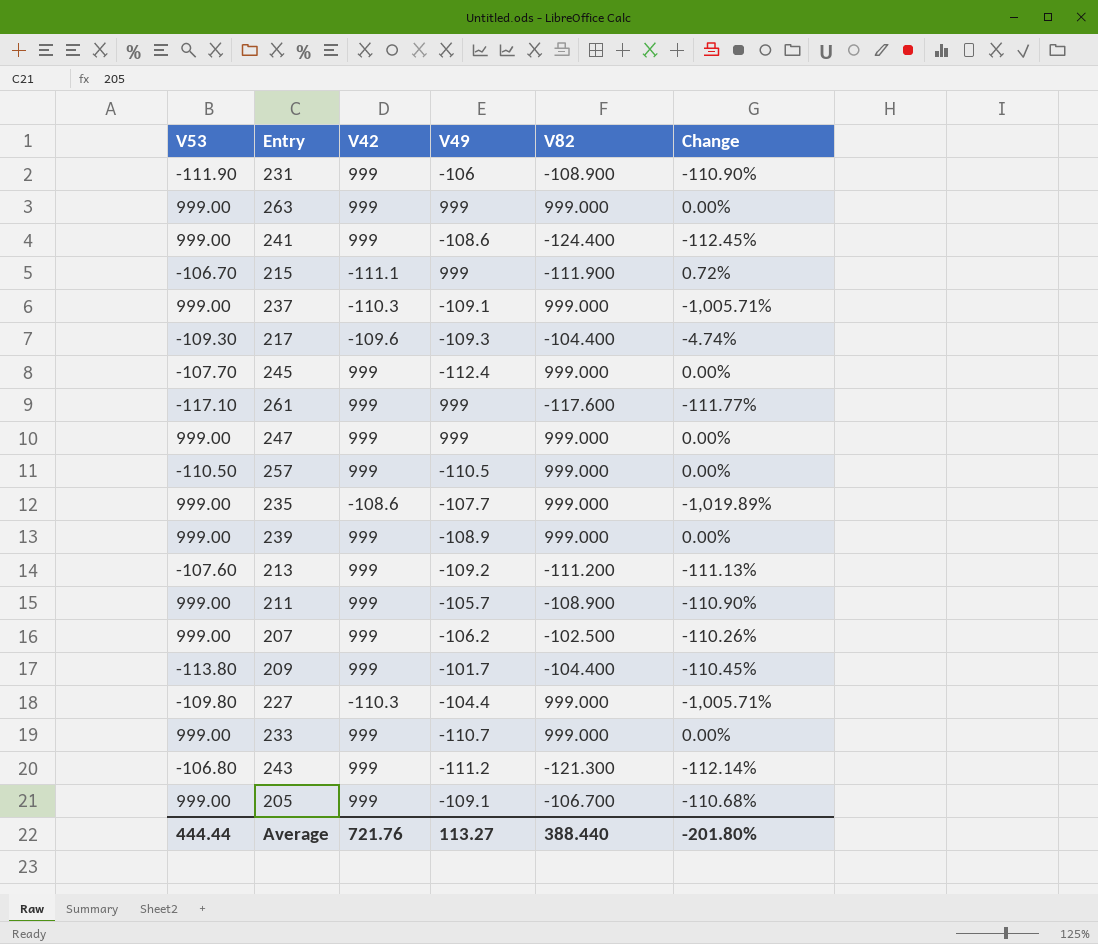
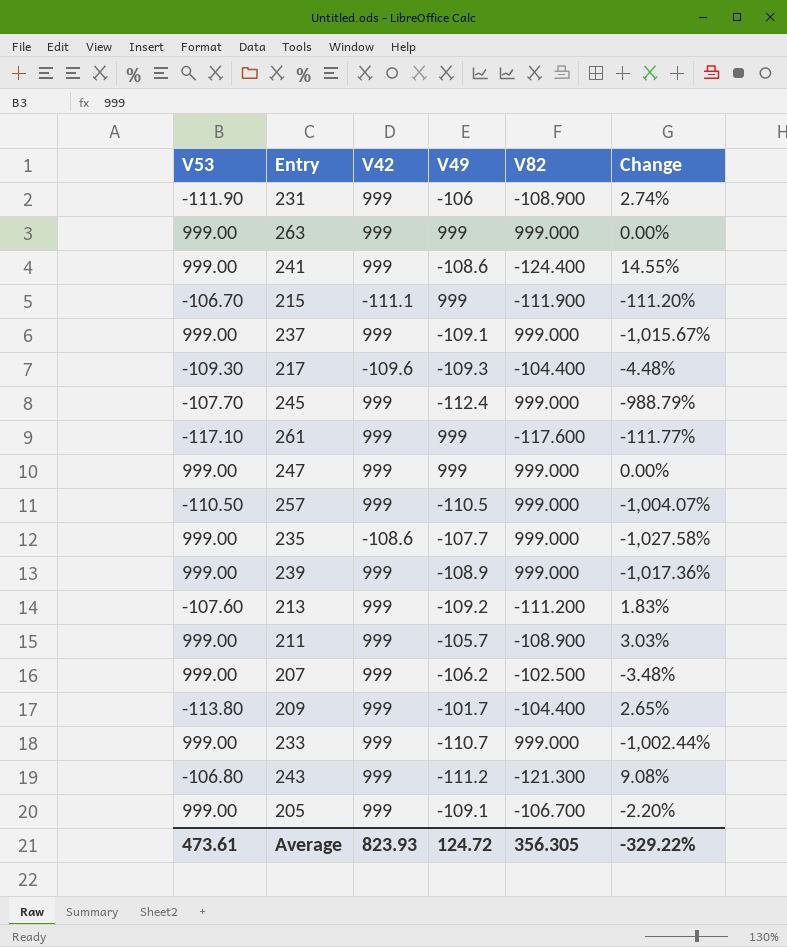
column Change | formula: ([V82] - [V42]) / [V42] -> ([V82] - [V49]) / [V49]
row 227: -109.80 | -110.3 | -104.4 | 999.000 | -1,005.71% -> none
237 | V42: -110.3 -> 999
Average | V53: 444.44 -> 473.61
Average | V42: 721.76 -> 823.93
Average | V49: 113.27 -> 124.72
Average | V82: 388.440 -> 356.305
Average | Change: -201.80% -> -329.22%

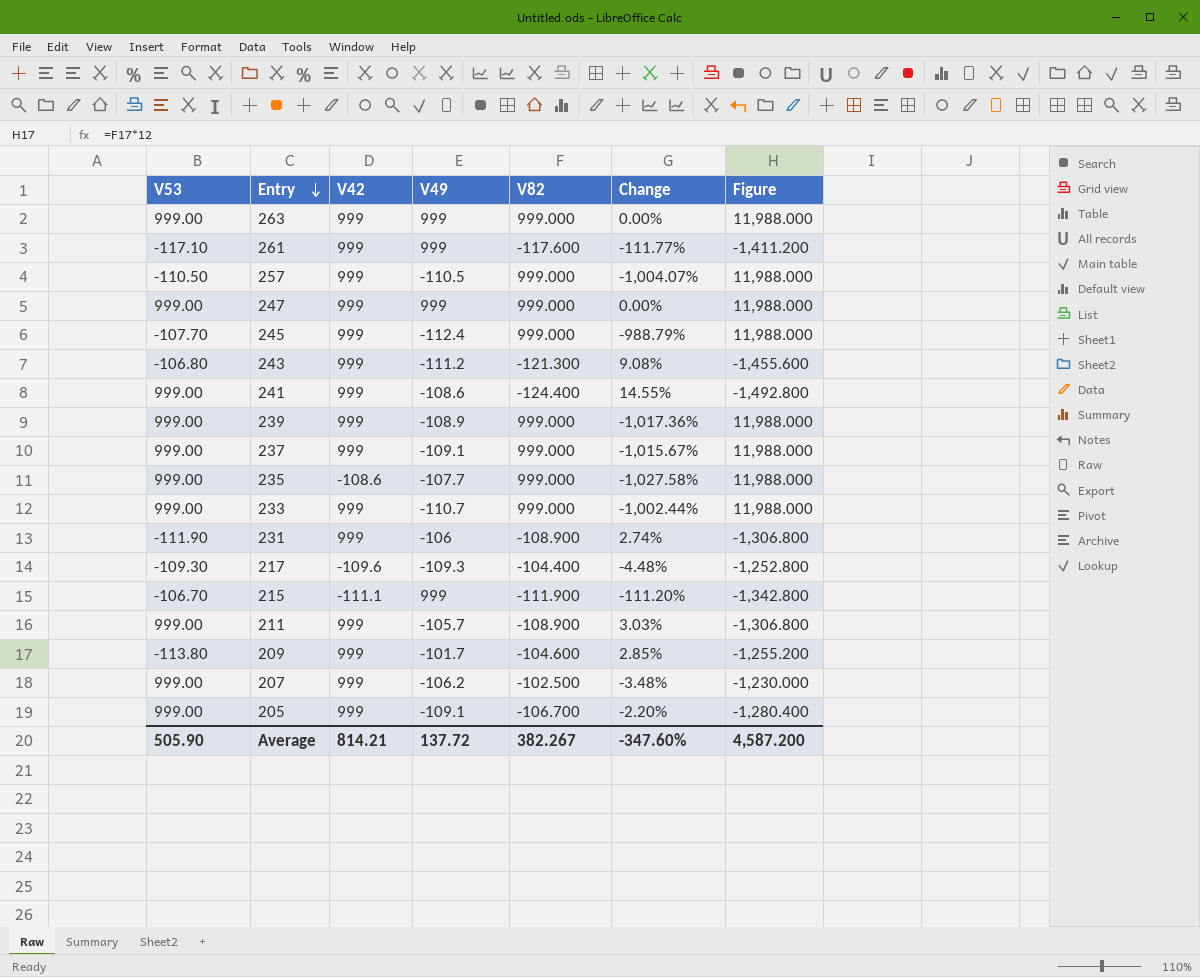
row order: none -> Entry descending
column Figure | formula: none -> [V82] * 12
row 213: -107.60 | 999 | -109.2 | -111.200 | 1.83% -> none
209 | V82: -104.400 -> -104.600
209 | Change: 2.65% -> 2.85%
Average | V53: 473.61 -> 505.90
Average | V42: 823.93 -> 814.21
Average | V49: 124.72 -> 137.72
Average | V82: 356.305 -> 382.267
Average | Change: -329.22% -> -347.60%

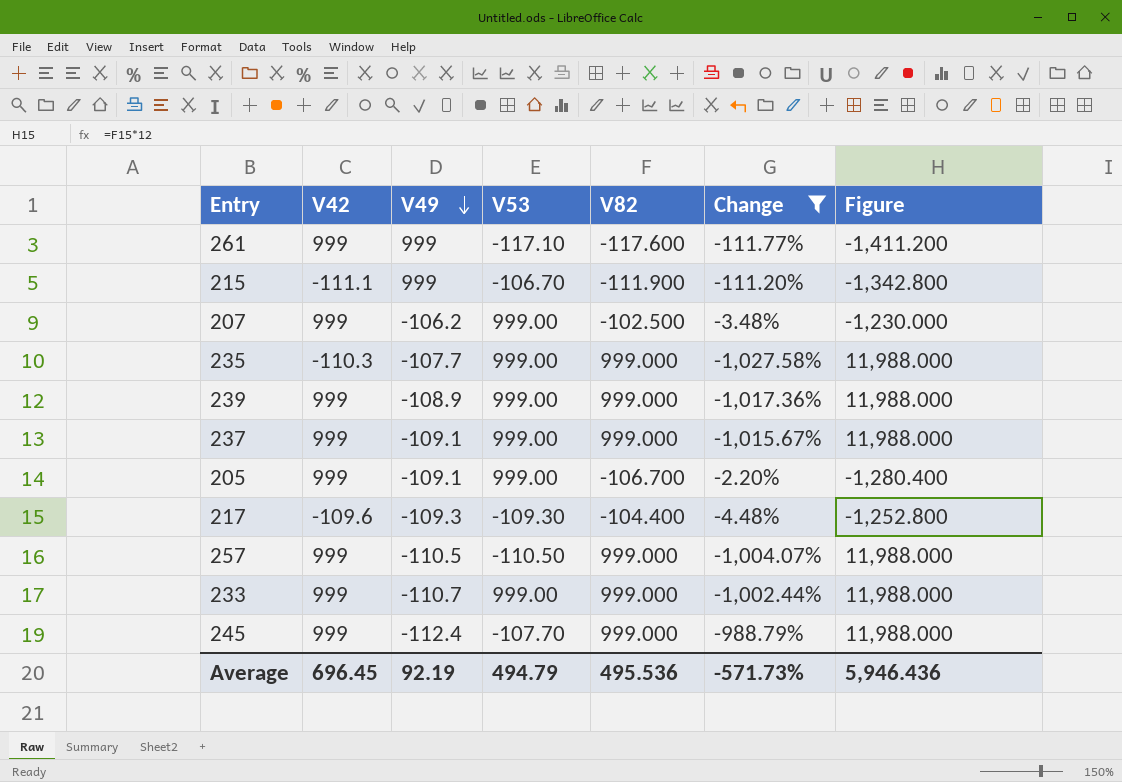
filter: none -> Change <= -2.20%
row order: Entry descending -> V49 descending
column V53 | position: 1 -> 4
235 | V42: -108.6 -> -110.3
Average | V42: 814.21 -> 696.45
Average | V49: 137.72 -> 92.19
Average | V53: 505.90 -> 494.79
Average | V82: 382.267 -> 495.536
Average | Change: -347.60% -> -571.73%
Average | Figure: 4,587.200 -> 5,946.436

